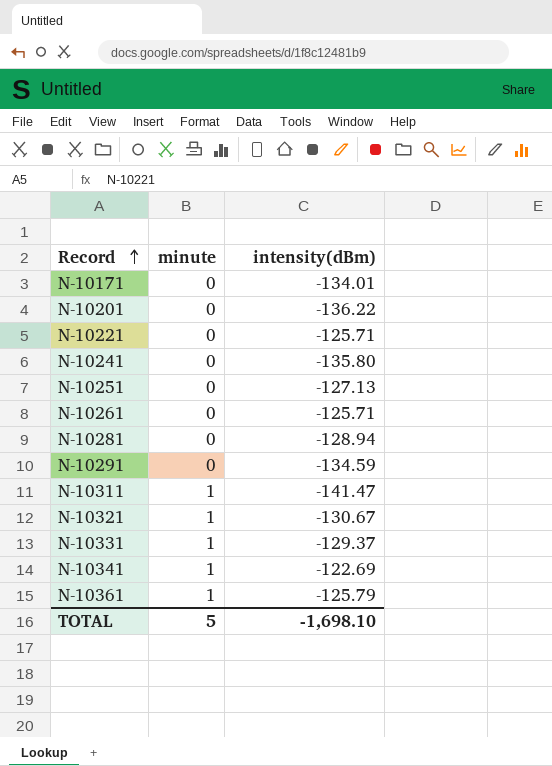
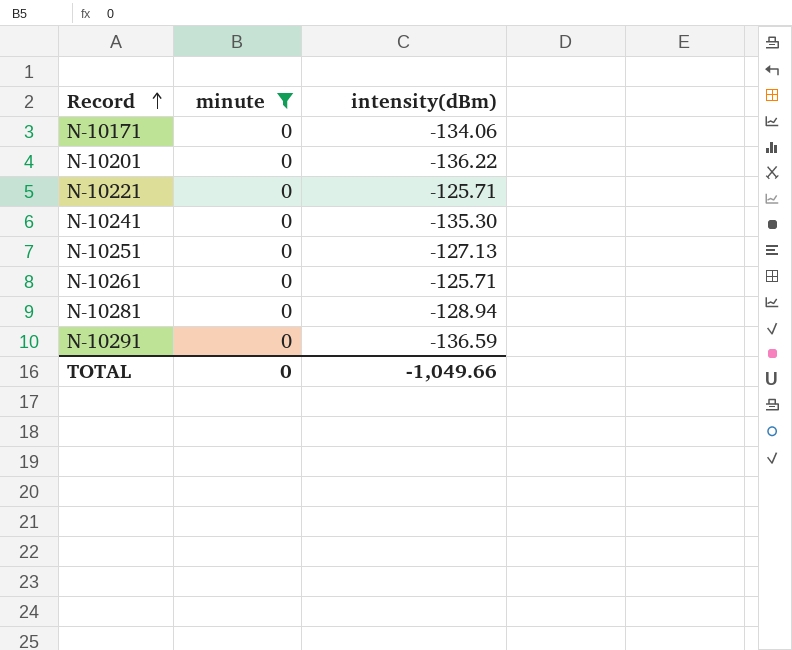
filter: none -> minute = 0
N-10171 | intensity(dBm): -134.01 -> -134.06
N-10241 | intensity(dBm): -135.80 -> -135.30
N-10291 | intensity(dBm): -134.59 -> -136.59
TOTAL | minute: 5 -> 0
TOTAL | intensity(dBm): -1,698.10 -> -1,049.66

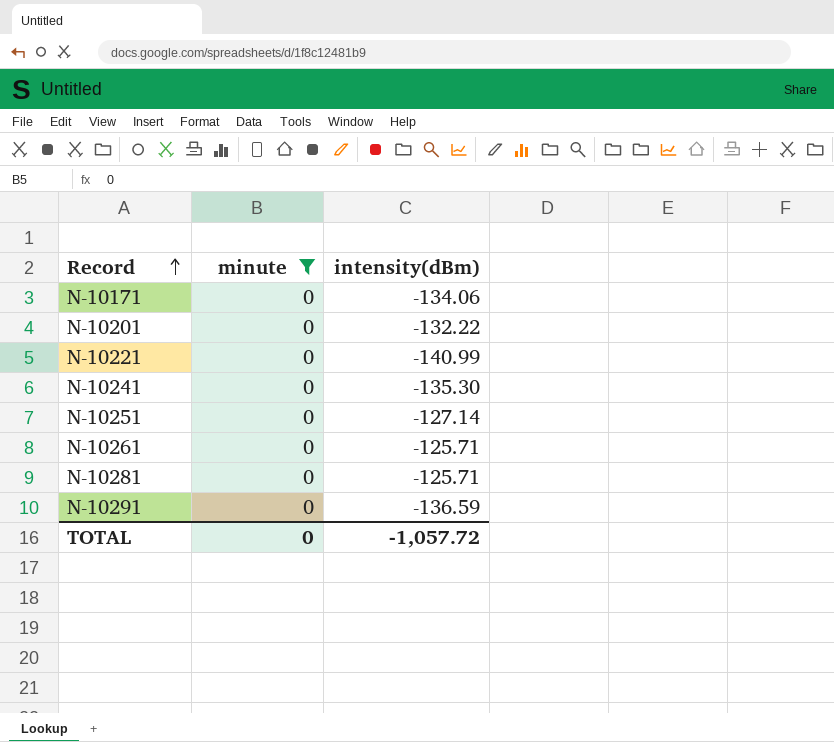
N-10201 | intensity(dBm): -136.22 -> -132.22
N-10221 | intensity(dBm): -125.71 -> -140.99
N-10251 | intensity(dBm): -127.13 -> -127.14
N-10281 | intensity(dBm): -128.94 -> -125.71
TOTAL | intensity(dBm): -1,049.66 -> -1,057.72

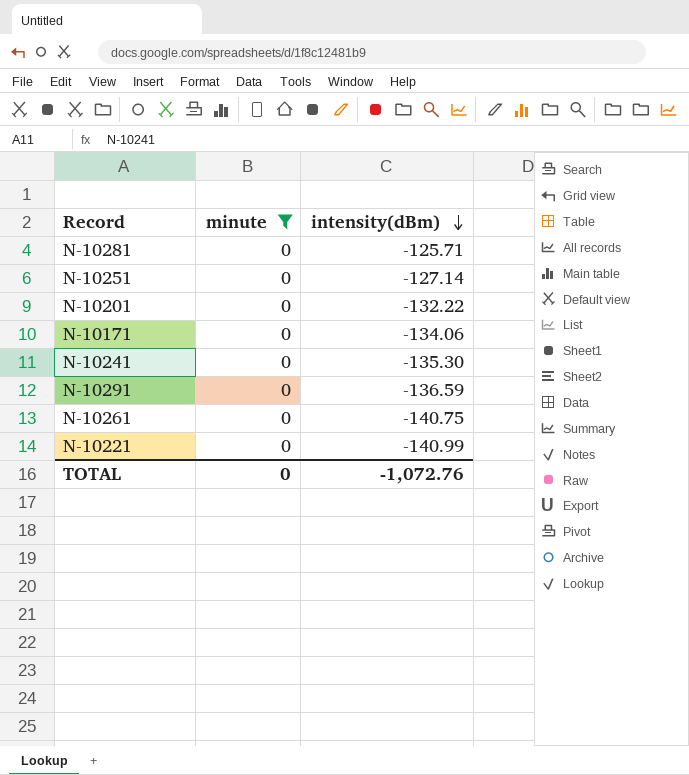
row order: Record ascending -> intensity(dBm) descending
N-10261 | intensity(dBm): -125.71 -> -140.75
TOTAL | intensity(dBm): -1,057.72 -> -1,072.76

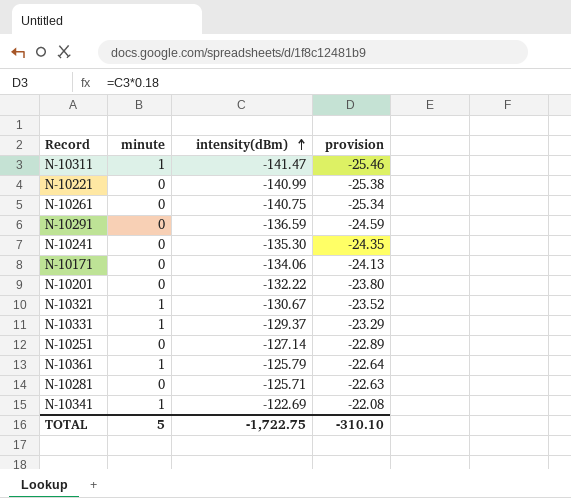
filter: minute = 0 -> none
row order: intensity(dBm) descending -> intensity(dBm) ascending
column provision | formula: none -> [intensity(dBm)] * 0.18
TOTAL | minute: 0 -> 5
TOTAL | intensity(dBm): -1,072.76 -> -1,722.75

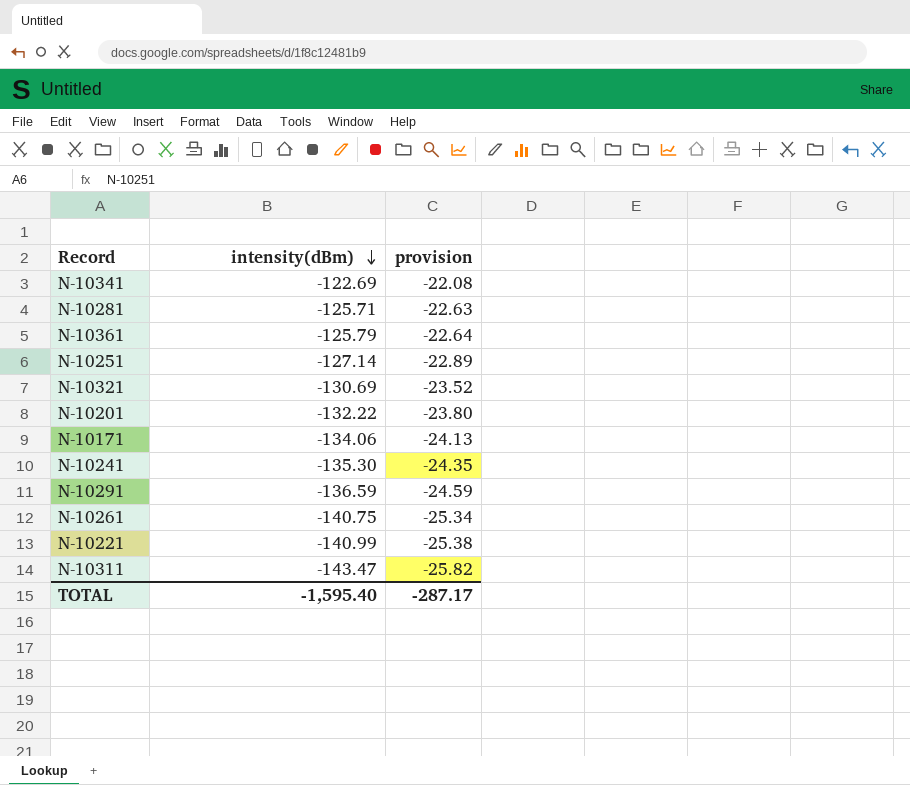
row order: intensity(dBm) ascending -> intensity(dBm) descending
column minute | position: 2 -> none
row N-10331: 1 | -129.37 | -23.29 -> none
N-10321 | intensity(dBm): -130.67 -> -130.69
N-10311 | intensity(dBm): -141.47 -> -143.47
N-10311 | provision: -25.46 -> -25.82
TOTAL | intensity(dBm): -1,722.75 -> -1,595.40
TOTAL | provision: -310.10 -> -287.17

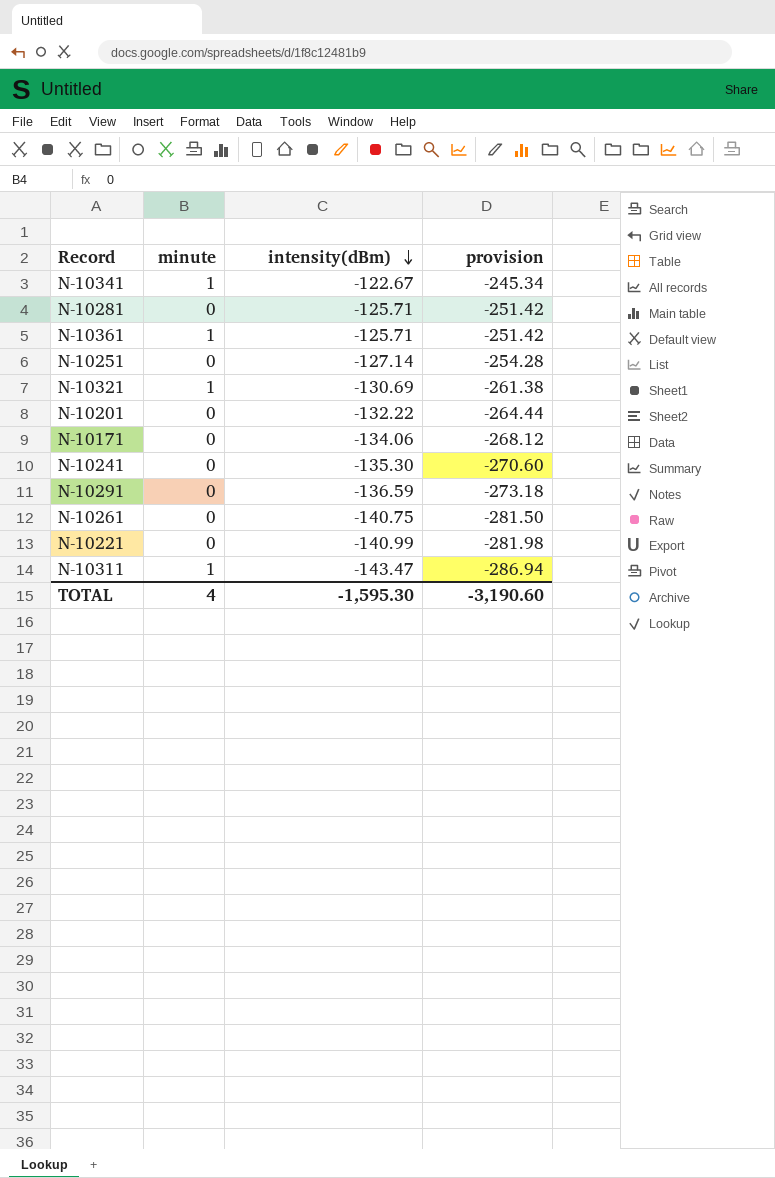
column minute | position: none -> 2
column provision | formula: [intensity(dBm)] * 0.18 -> [intensity(dBm)] * 2
N-10341 | intensity(dBm): -122.69 -> -122.67
N-10361 | intensity(dBm): -125.79 -> -125.71
TOTAL | intensity(dBm): -1,595.40 -> -1,595.30
TOTAL | provision: -287.17 -> -3,190.60

